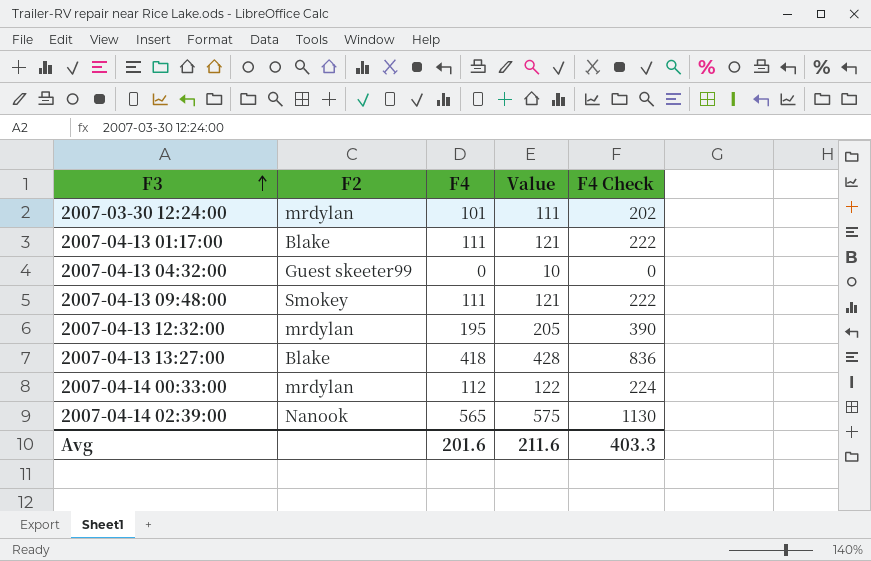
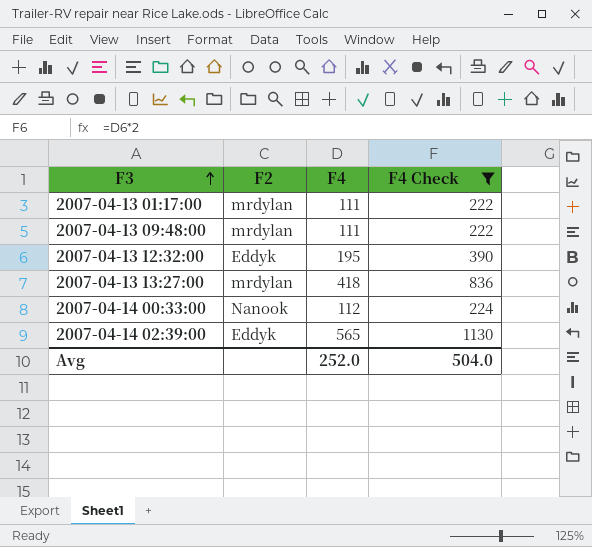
filter: none -> F4 Check >= 222
column Value | formula: [F4] + 10 -> none
2007-04-13 01:17:00 | F2: Blake -> mrdylan
2007-04-13 09:48:00 | F2: Smokey -> mrdylan
2007-04-13 12:32:00 | F2: mrdylan -> Eddyk
2007-04-13 13:27:00 | F2: Blake -> mrdylan
2007-04-14 00:33:00 | F2: mrdylan -> Nanook
2007-04-14 02:39:00 | F2: Nanook -> Eddyk
Avg | F4: 201.6 -> 252.0
Avg | F4 Check: 403.3 -> 504.0

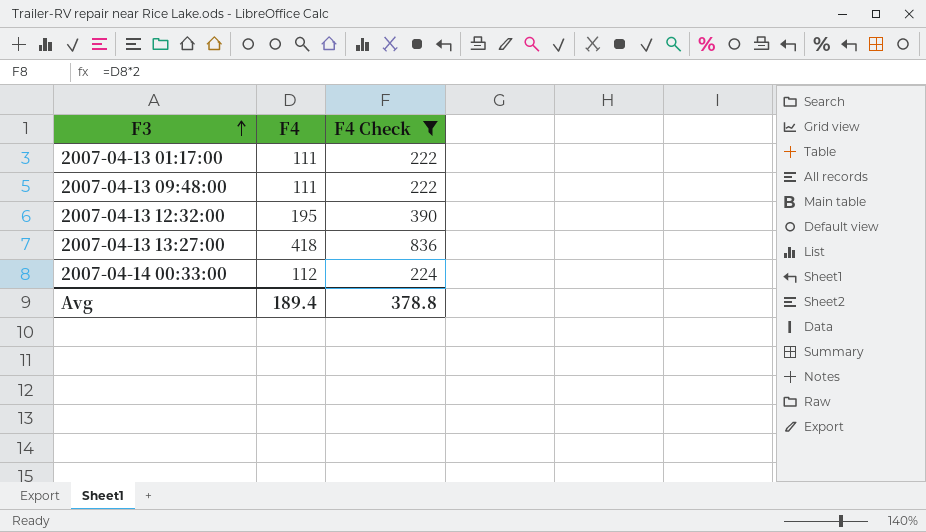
column F2 | position: 2 -> none
row 2007-04-14 02:39:00: Eddyk | 565 | 1130 -> none
Avg | F4: 252.0 -> 189.4
Avg | F4 Check: 504.0 -> 378.8

